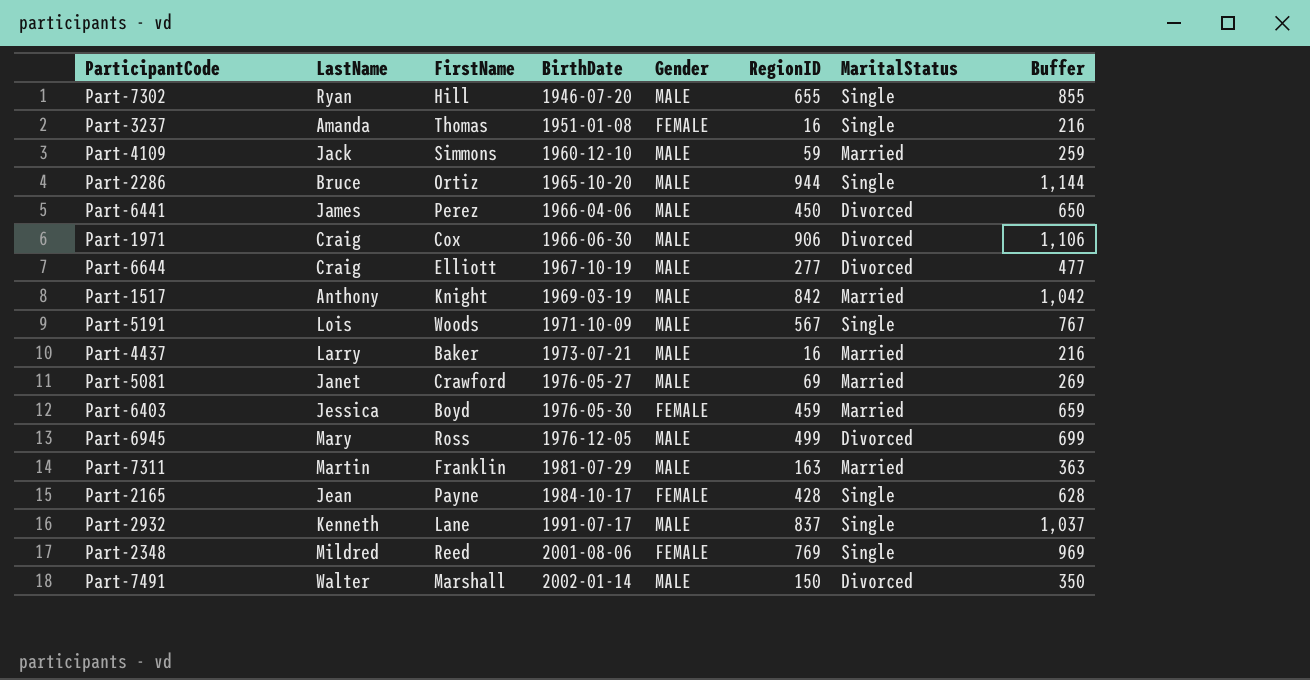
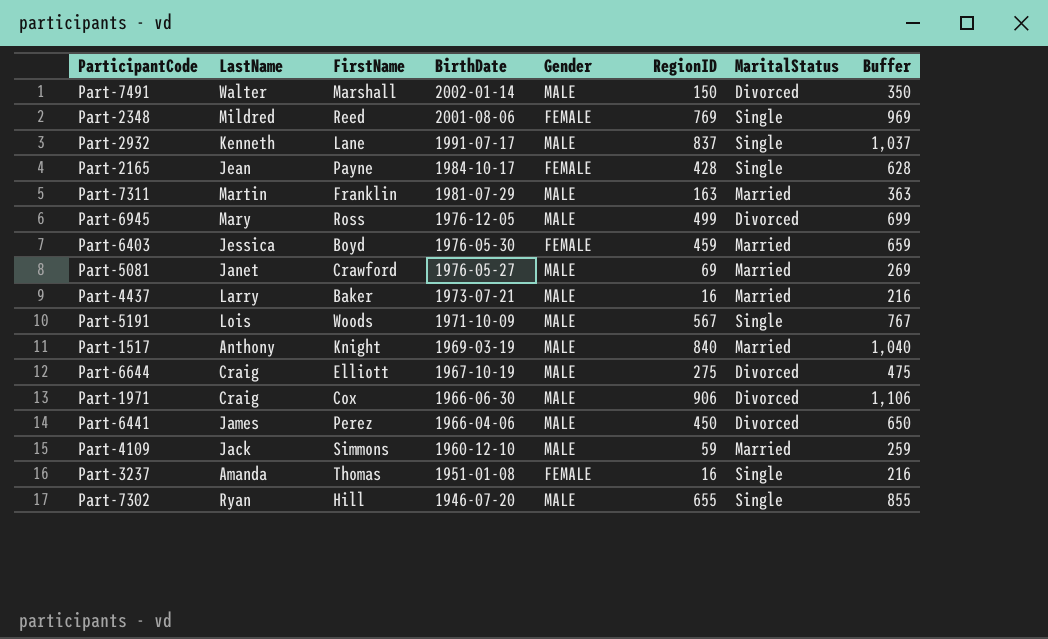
row order: BirthDate ascending -> BirthDate descending
row Part-2286: Bruce | Ortiz | 1965-10-20 | MALE | 944 | Single | 1,144 -> none
Part-1517 | RegionID: 842 -> 840
Part-1517 | Buffer: 1,042 -> 1,040
Part-6644 | RegionID: 277 -> 275
Part-6644 | Buffer: 477 -> 475

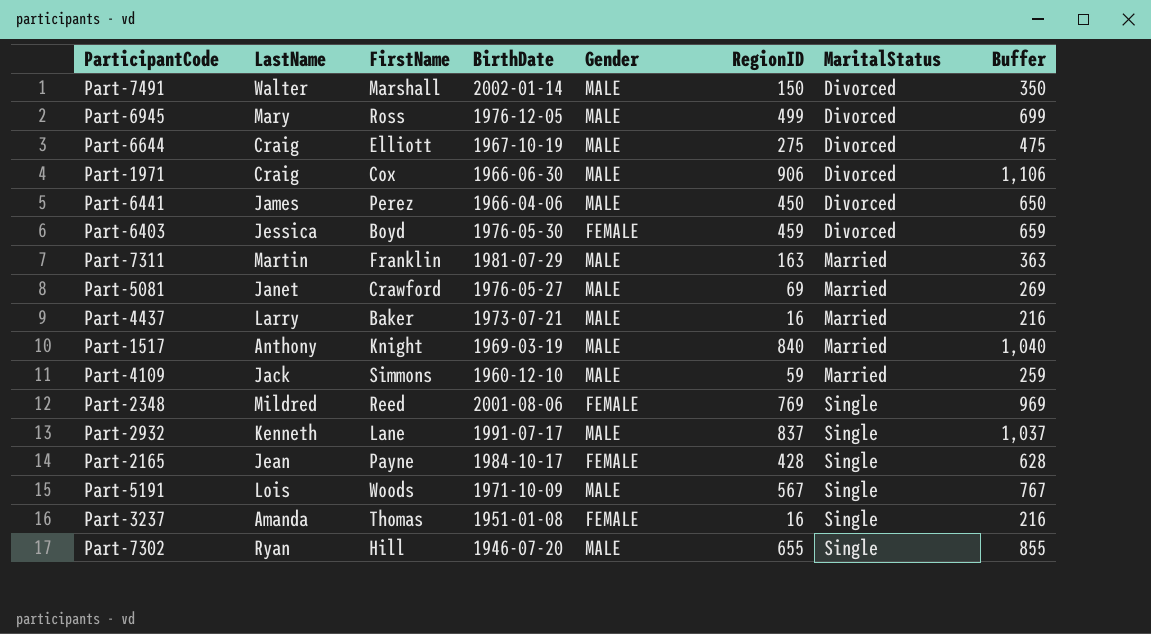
row order: BirthDate descending -> MaritalStatus ascending
Part-6403 | MaritalStatus: Married -> Divorced

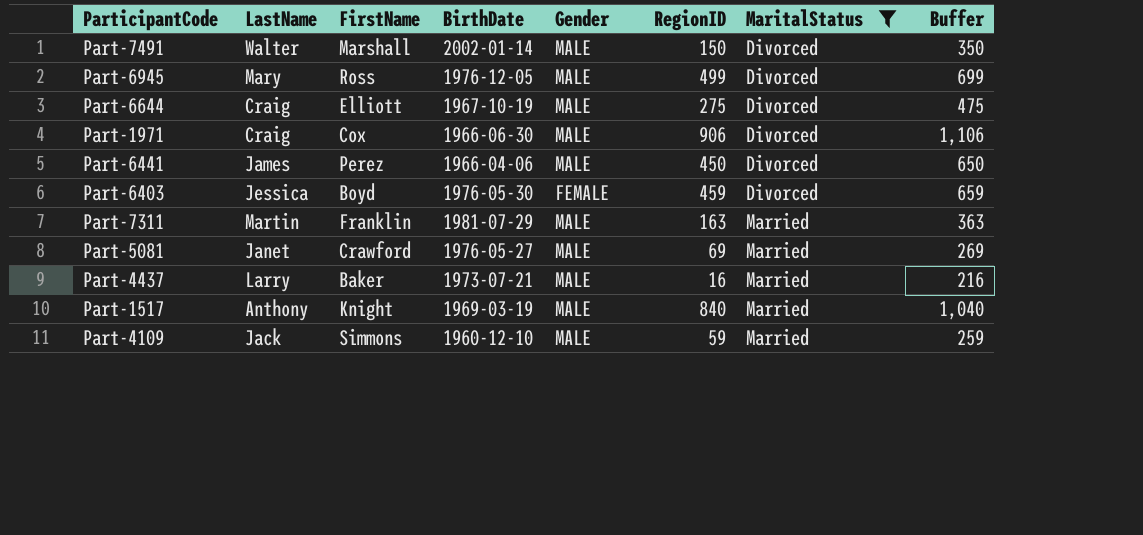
filter: none -> MaritalStatus != Single

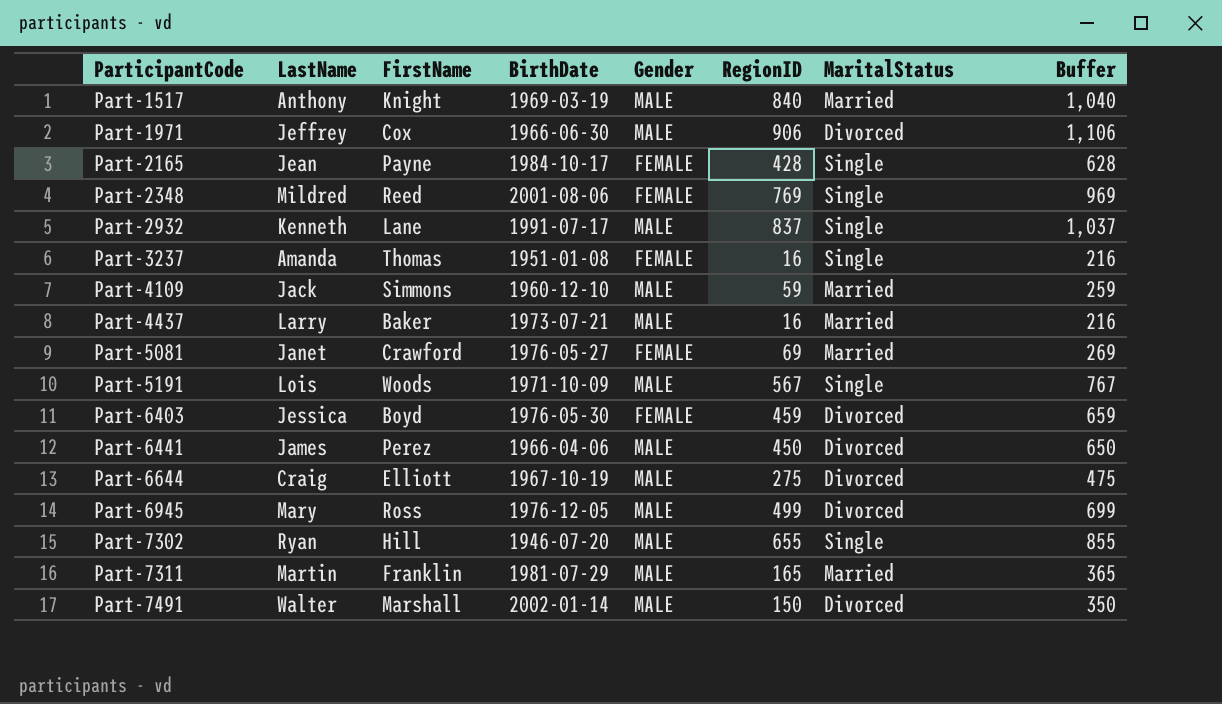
filter: MaritalStatus != Single -> none
row order: MaritalStatus ascending -> ParticipantCode ascending
Part-1971 | LastName: Craig -> Jeffrey
Part-5081 | Gender: MALE -> FEMALE
Part-7311 | RegionID: 163 -> 165
Part-7311 | Buffer: 363 -> 365

